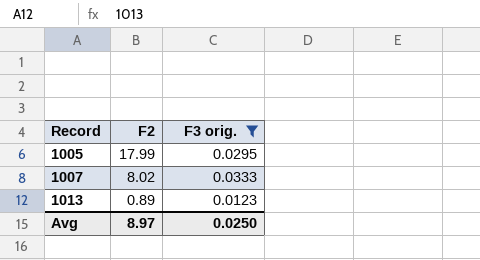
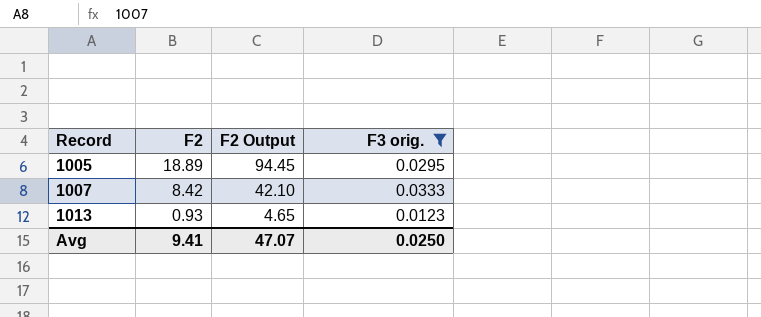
column F2 Output | formula: none -> [F2] * 5
1005 | F2: 17.99 -> 18.89
1007 | F2: 8.02 -> 8.42
1013 | F2: 0.89 -> 0.93
Avg | F2: 8.97 -> 9.41

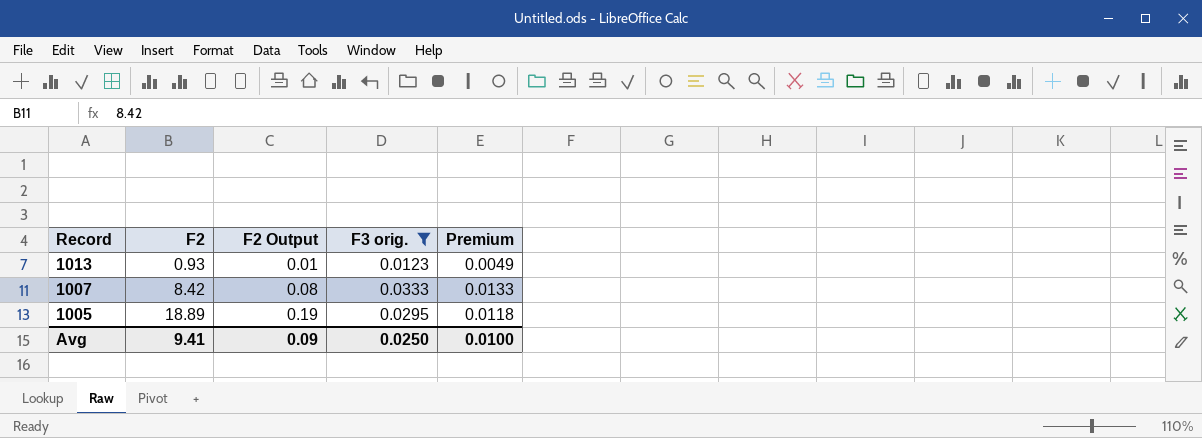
row order: Record ascending -> Record descending
column F2 Output | formula: [F2] * 5 -> [F2] * 0.01
column Premium | formula: none -> [F3 orig.] * 0.4
Avg | F2 Output: 47.07 -> 0.09

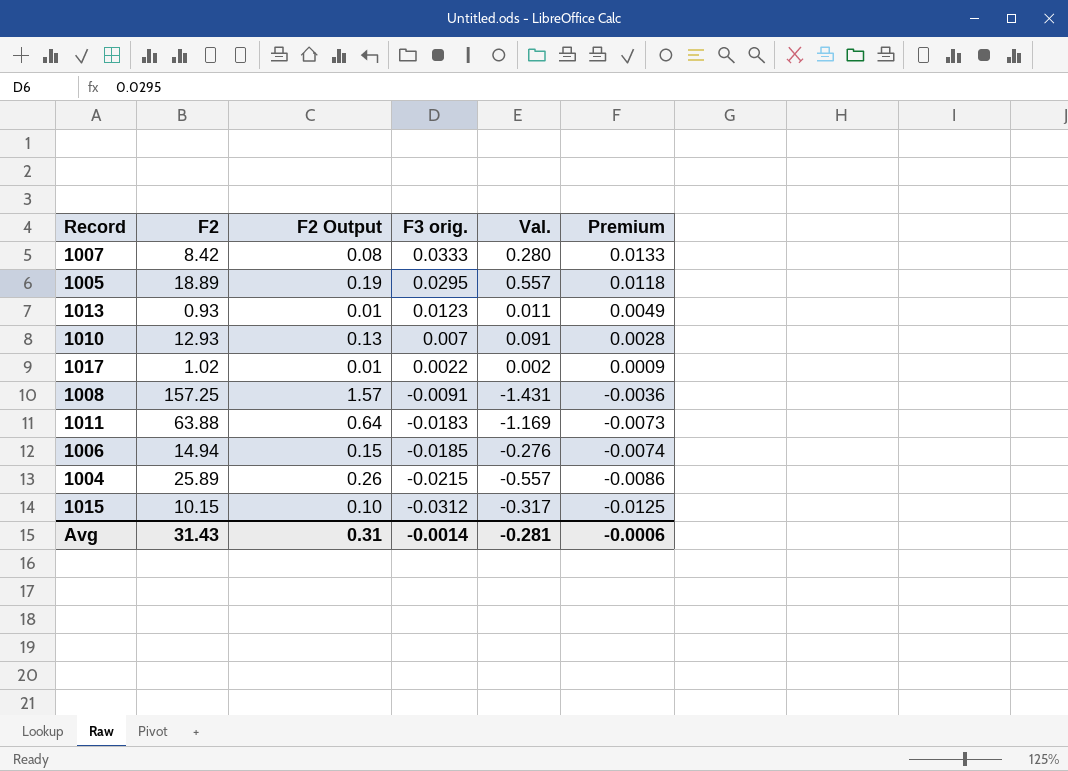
filter: F3 orig. >= 0.0123 -> none
row order: Record descending -> F3 orig. descending
column Val. | formula: none -> [F2] * [F3 orig.]
Avg | F2: 9.41 -> 31.43
Avg | F2 Output: 0.09 -> 0.31
Avg | F3 orig.: 0.0250 -> -0.0014
Avg | Premium: 0.0100 -> -0.0006

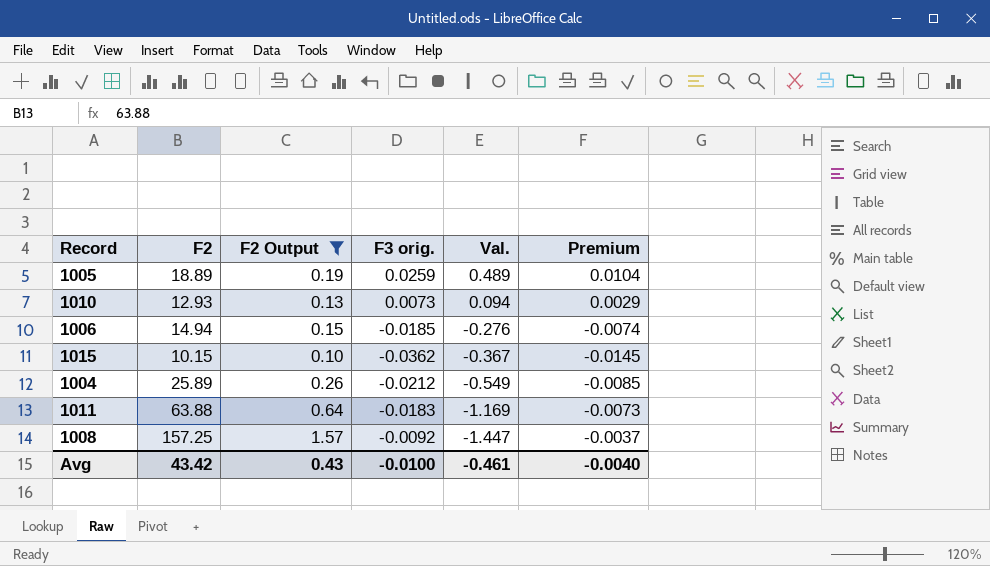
filter: none -> F2 Output >= 0.10
row order: F3 orig. descending -> Val. descending
1005 | F3 orig.: 0.0295 -> 0.0259
1005 | Val.: 0.557 -> 0.489
1005 | Premium: 0.0118 -> 0.0104
1010 | F3 orig.: 0.007 -> 0.0073
1010 | Val.: 0.091 -> 0.094
1010 | Premium: 0.0028 -> 0.0029
1015 | F3 orig.: -0.0312 -> -0.0362
1015 | Val.: -0.317 -> -0.367
1015 | Premium: -0.0125 -> -0.0145
1004 | F3 orig.: -0.0215 -> -0.0212
1004 | Val.: -0.557 -> -0.549
1004 | Premium: -0.0086 -> -0.0085
1008 | F3 orig.: -0.0091 -> -0.0092
1008 | Val.: -1.431 -> -1.447
1008 | Premium: -0.0036 -> -0.0037
Avg | F2: 31.43 -> 43.42
Avg | F2 Output: 0.31 -> 0.43
Avg | F3 orig.: -0.0014 -> -0.0100
Avg | Val.: -0.281 -> -0.461
Avg | Premium: -0.0006 -> -0.0040

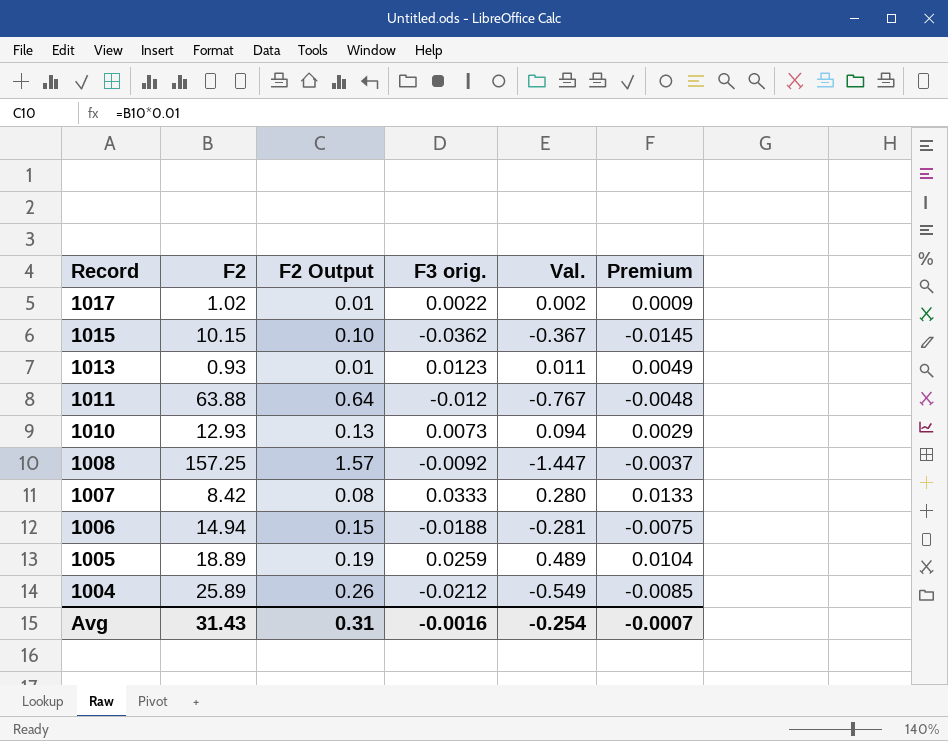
filter: F2 Output >= 0.10 -> none
row order: Val. descending -> Record descending
1011 | F3 orig.: -0.0183 -> -0.012
1011 | Val.: -1.169 -> -0.767
1011 | Premium: -0.0073 -> -0.0048
1006 | F3 orig.: -0.0185 -> -0.0188
1006 | Val.: -0.276 -> -0.281
1006 | Premium: -0.0074 -> -0.0075
Avg | F2: 43.42 -> 31.43
Avg | F2 Output: 0.43 -> 0.31
Avg | F3 orig.: -0.0100 -> -0.0016
Avg | Val.: -0.461 -> -0.254
Avg | Premium: -0.0040 -> -0.0007

